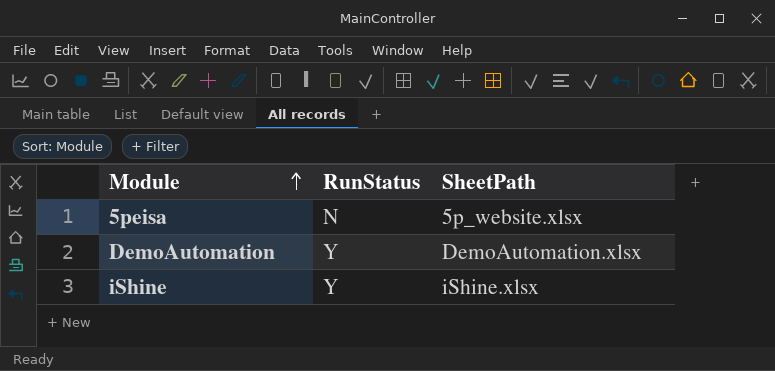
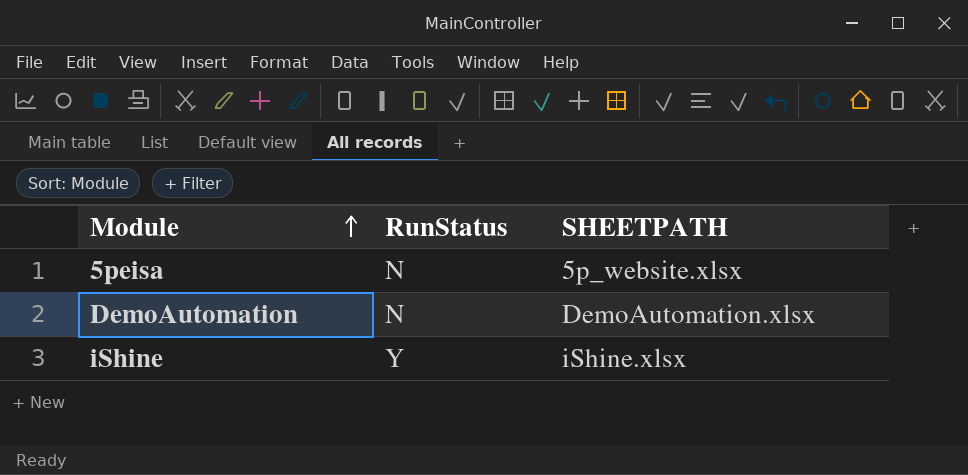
column name: SheetPath -> SHEETPATH
DemoAutomation | RunStatus: Y -> N

